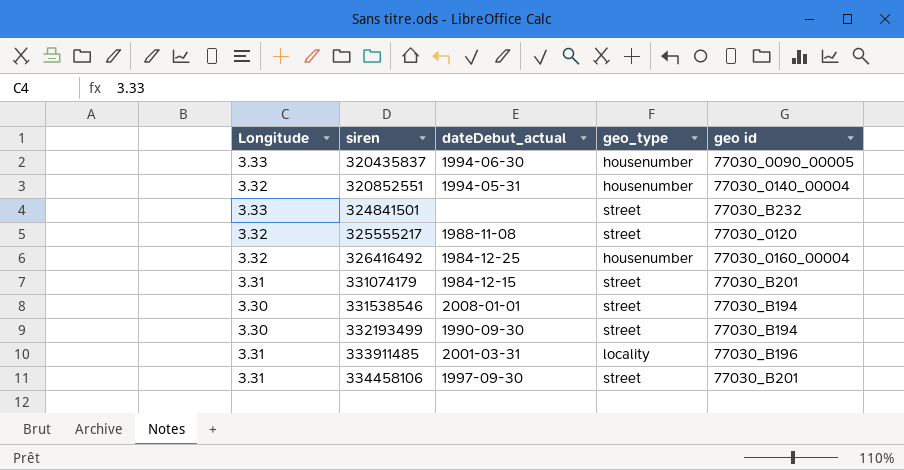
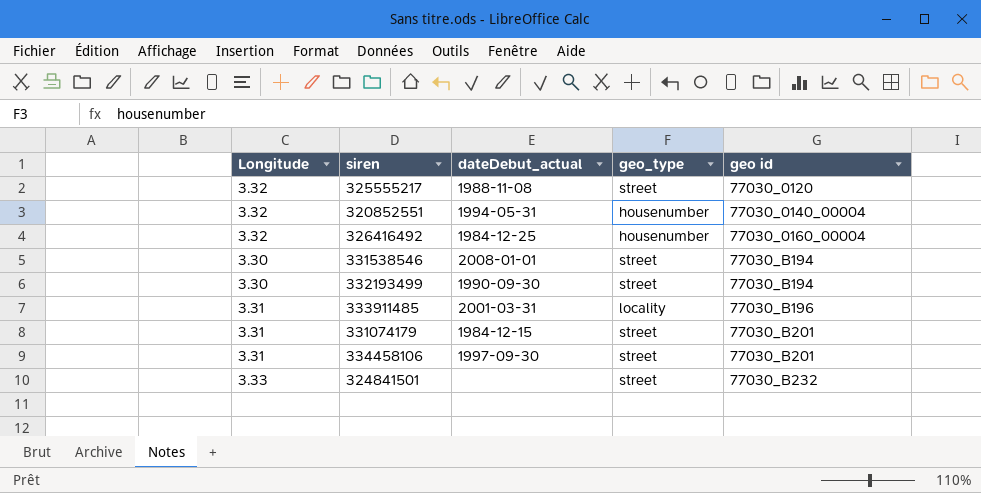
row order: siren ascending -> geo id ascending
row 320435837: 3.33 | 1994-06-30 | housenumber | 77030_0090_00005 -> none

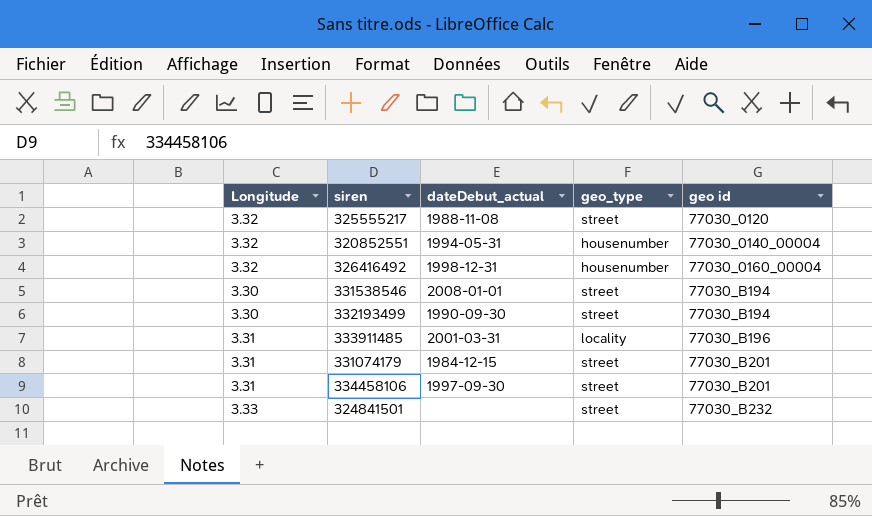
326416492 | dateDebut_actual: 1984-12-25 -> 1998-12-31

